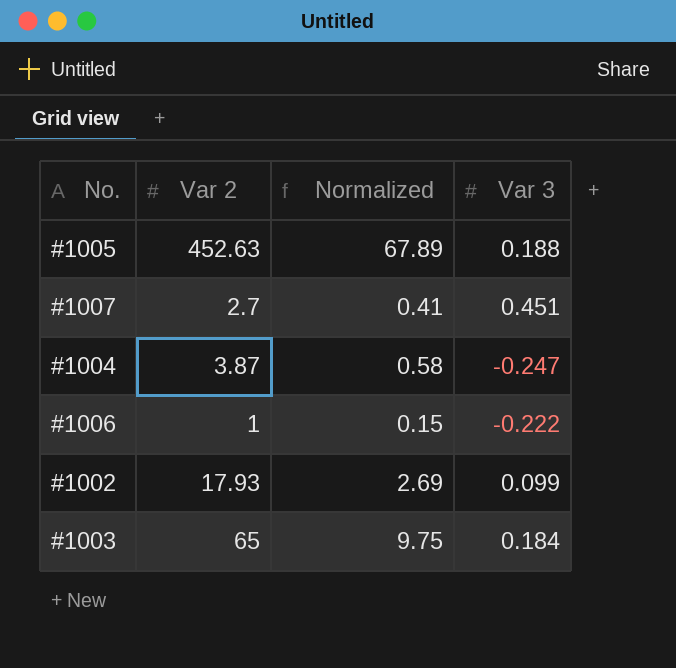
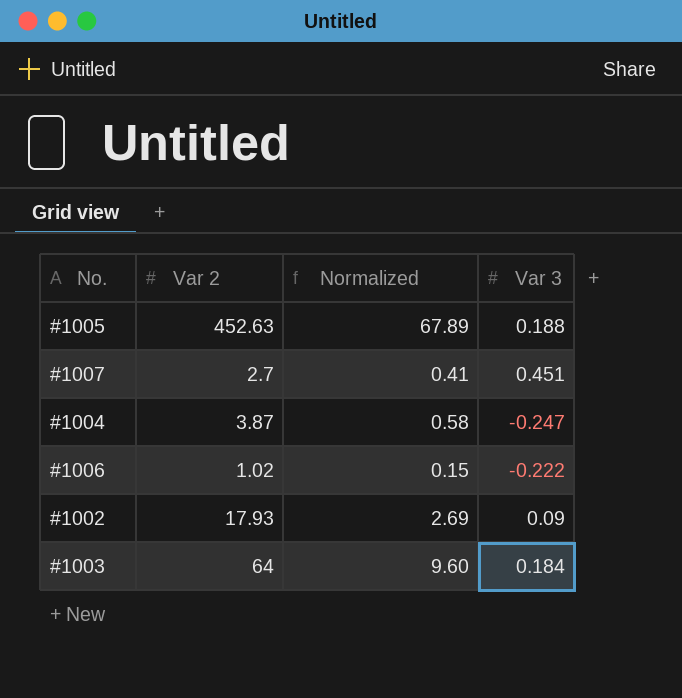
#1006 | Var 2: 1 -> 1.02
#1002 | Var 3: 0.099 -> 0.09
#1003 | Var 2: 65 -> 64
#1003 | Normalized: 9.75 -> 9.60

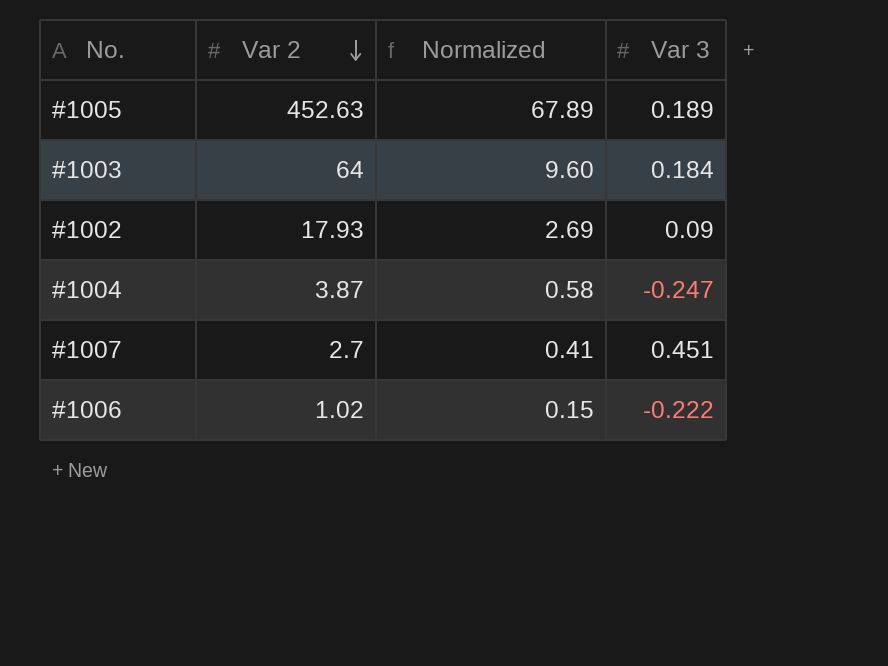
row order: none -> Var 2 descending
#1005 | Var 3: 0.188 -> 0.189

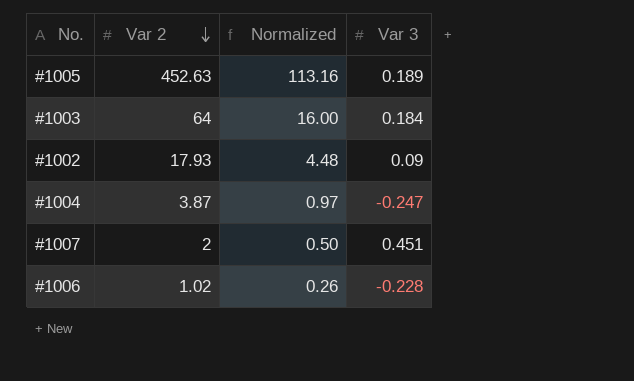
column Normalized | formula: [Var 2] * 0.15 -> [Var 2] * 0.25
#1007 | Var 2: 2.7 -> 2
#1006 | Var 3: -0.222 -> -0.228

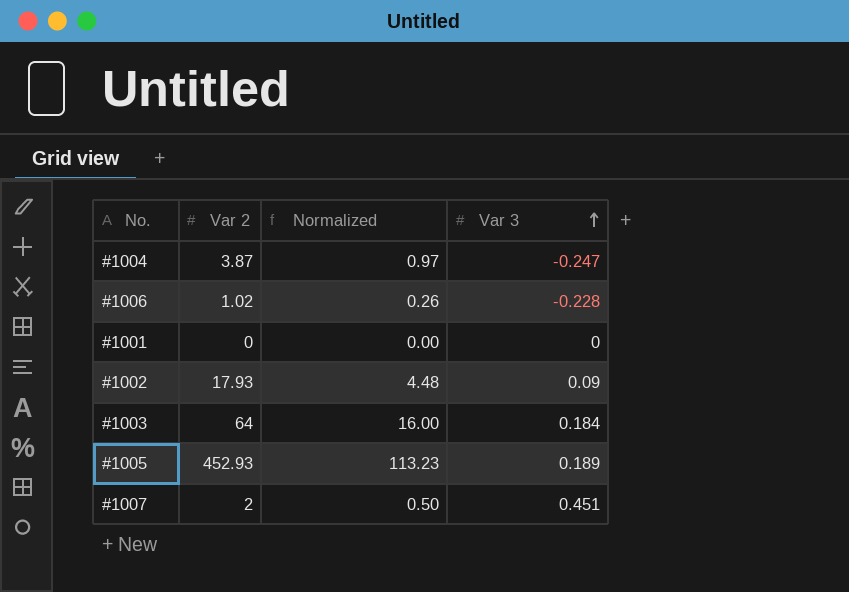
row order: Var 2 descending -> Var 3 ascending
row #1001: none -> 0 | 0.00 | 0
#1005 | Var 2: 452.63 -> 452.93
#1005 | Normalized: 113.16 -> 113.23

